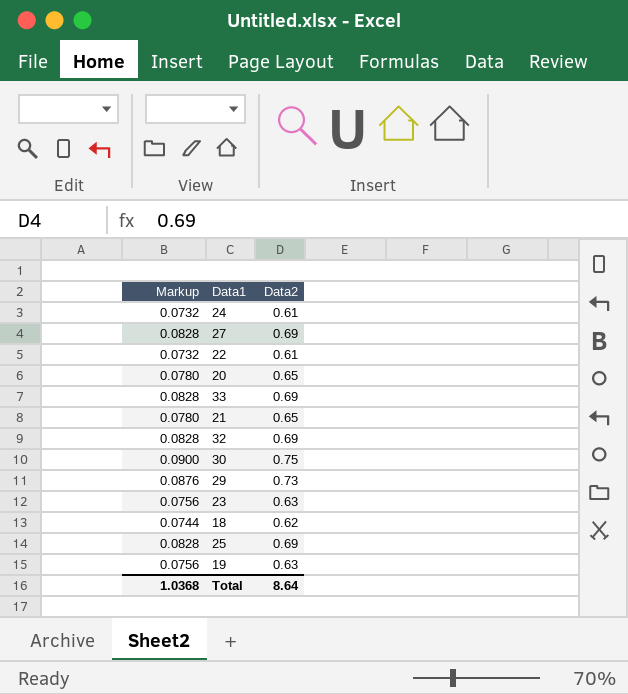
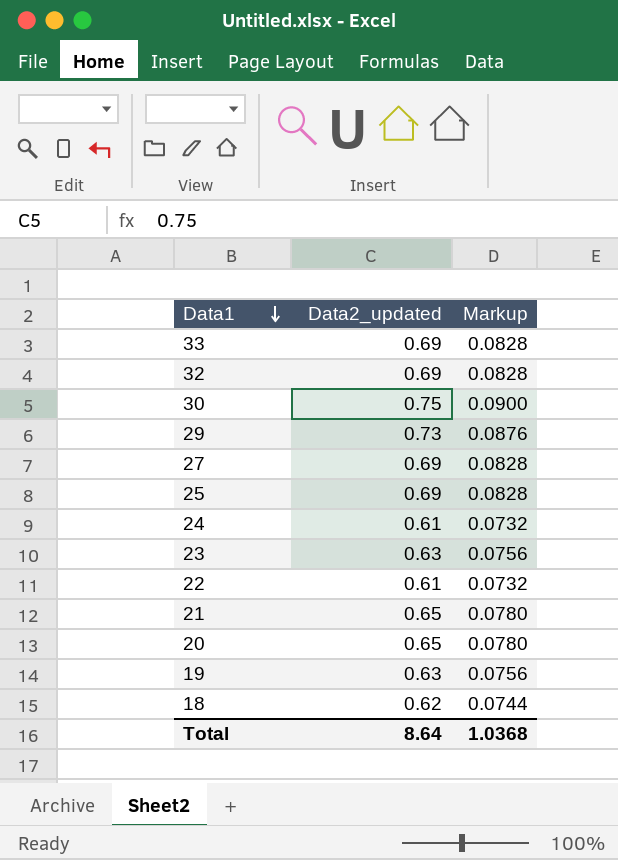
row order: none -> Data1 descending
column name: Data2 -> Data2_updated
column Markup | position: 1 -> 3

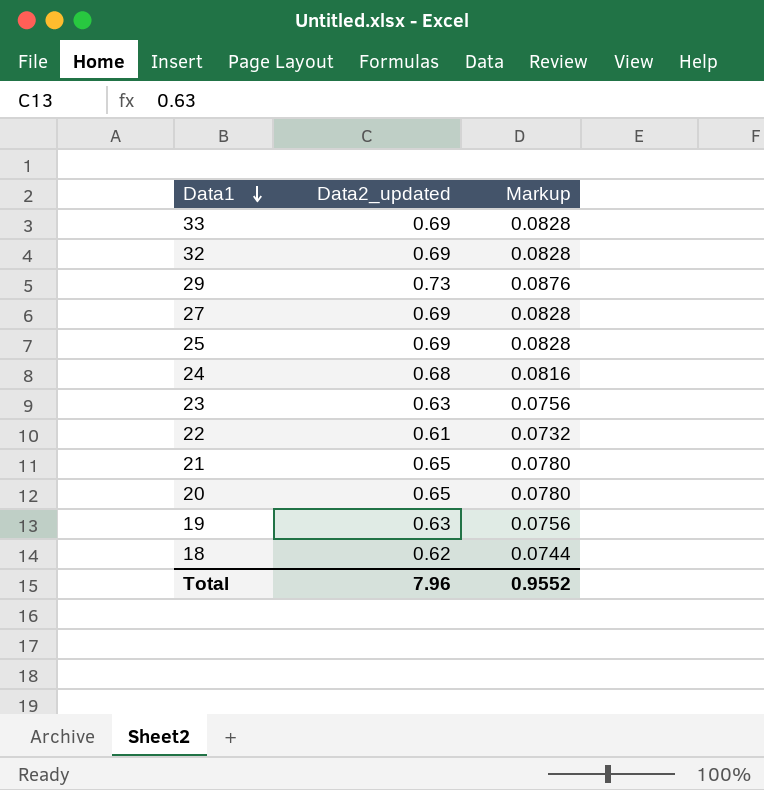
row 30: 0.75 | 0.0900 -> none
24 | Data2_updated: 0.61 -> 0.68
24 | Markup: 0.0732 -> 0.0816
Total | Data2_updated: 8.64 -> 7.96
Total | Markup: 1.0368 -> 0.9552

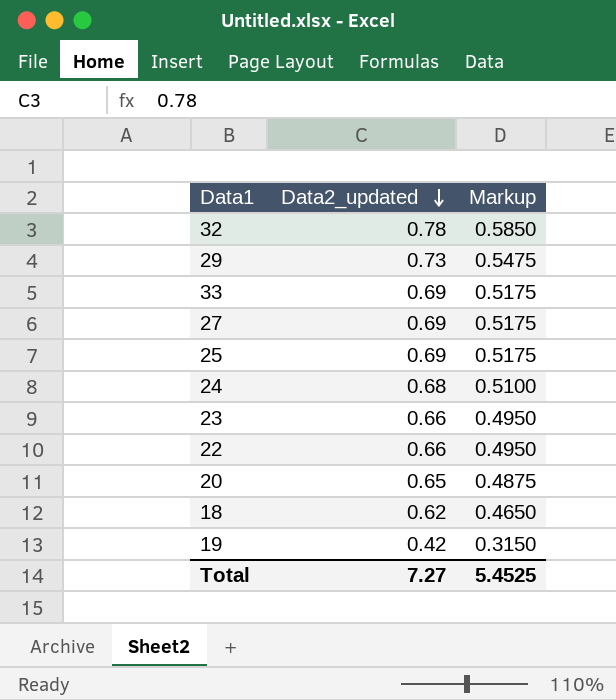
row order: Data1 descending -> Data2_updated descending
column Markup | formula: [Data2_updated] * 0.12 -> [Data2_updated] * 0.75
row 21: 0.65 | 0.0780 -> none
32 | Data2_updated: 0.69 -> 0.78
23 | Data2_updated: 0.63 -> 0.66
22 | Data2_updated: 0.61 -> 0.66
19 | Data2_updated: 0.63 -> 0.42
Total | Data2_updated: 7.96 -> 7.27
Total | Markup: 0.9552 -> 5.4525

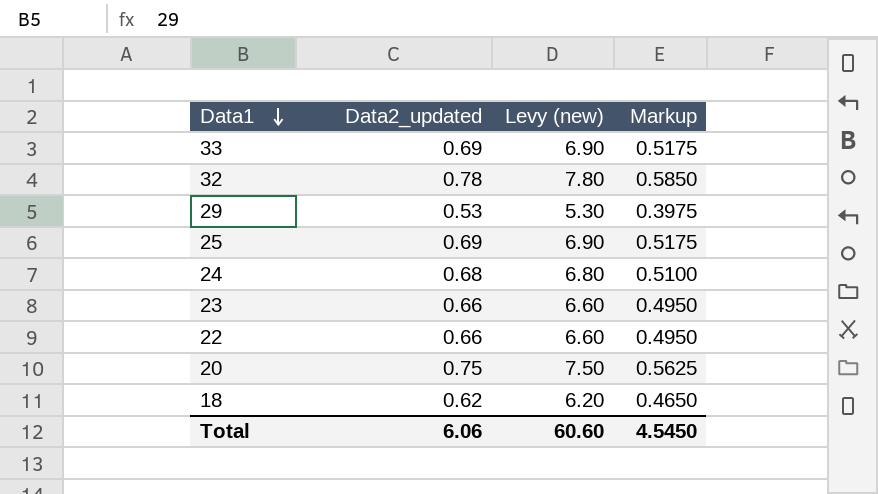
row order: Data2_updated descending -> Data1 descending
column Levy (new) | formula: none -> [Data2_updated] * 10
row 27: 0.69 | 0.5175 -> none
row 19: 0.42 | 0.3150 -> none
29 | Data2_updated: 0.73 -> 0.53
29 | Markup: 0.5475 -> 0.3975
20 | Data2_updated: 0.65 -> 0.75
20 | Markup: 0.4875 -> 0.5625
Total | Data2_updated: 7.27 -> 6.06
Total | Markup: 5.4525 -> 4.5450

